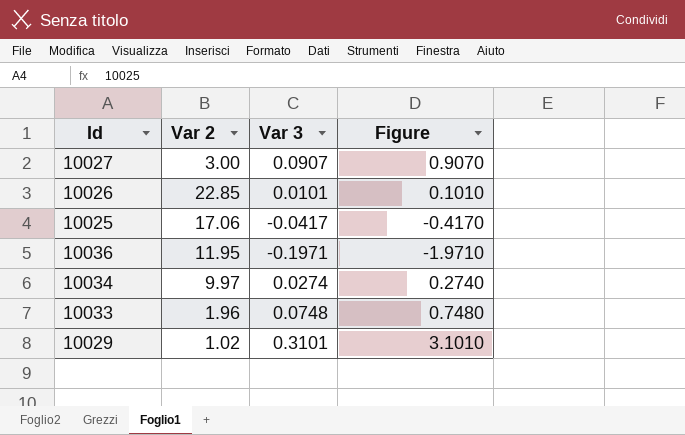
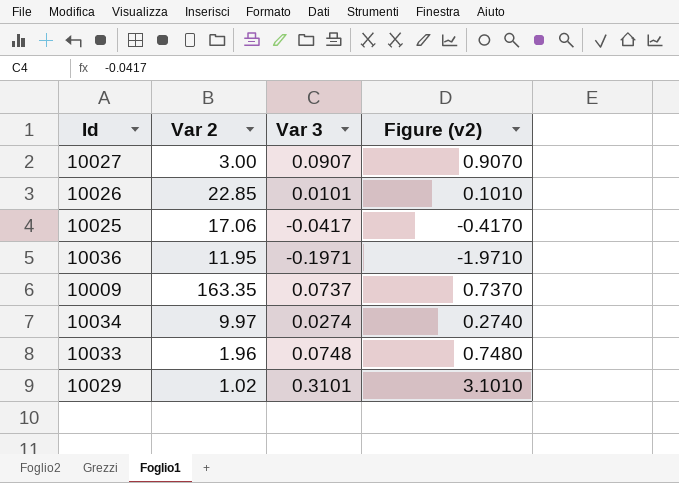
column name: Figure -> Figure (v2)
row 10009: none -> 163.35 | 0.0737 | 0.7370

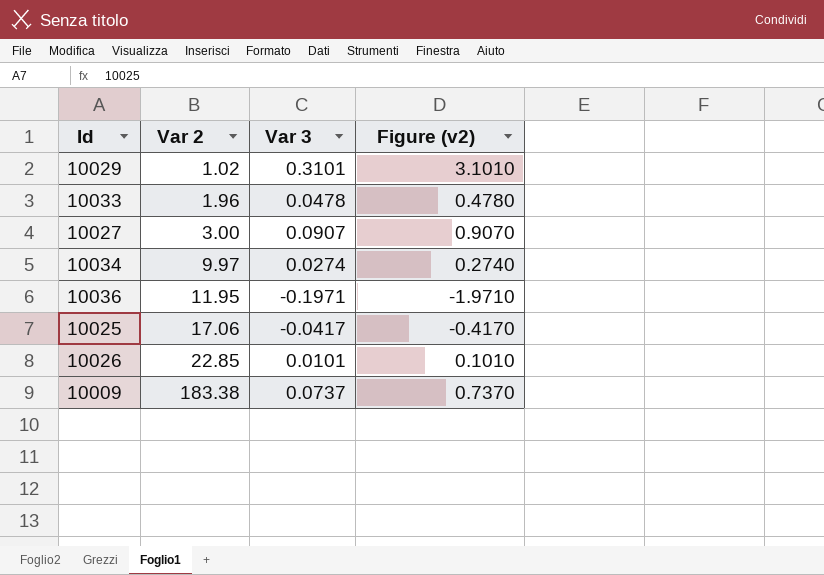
row order: none -> Var 2 ascending
10033 | Var 3: 0.0748 -> 0.0478
10033 | Figure (v2): 0.7480 -> 0.4780
10009 | Var 2: 163.35 -> 183.38

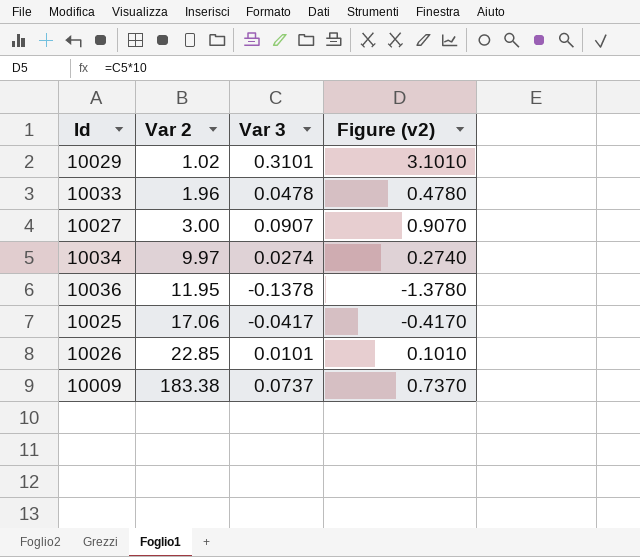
10036 | Var 3: -0.1971 -> -0.1378
10036 | Figure (v2): -1.9710 -> -1.3780

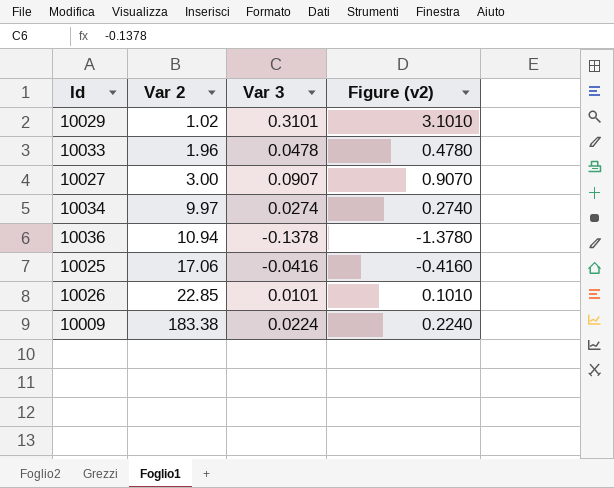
10036 | Var 2: 11.95 -> 10.94
10025 | Var 3: -0.0417 -> -0.0416
10025 | Figure (v2): -0.4170 -> -0.4160
10009 | Var 3: 0.0737 -> 0.0224
10009 | Figure (v2): 0.7370 -> 0.2240

